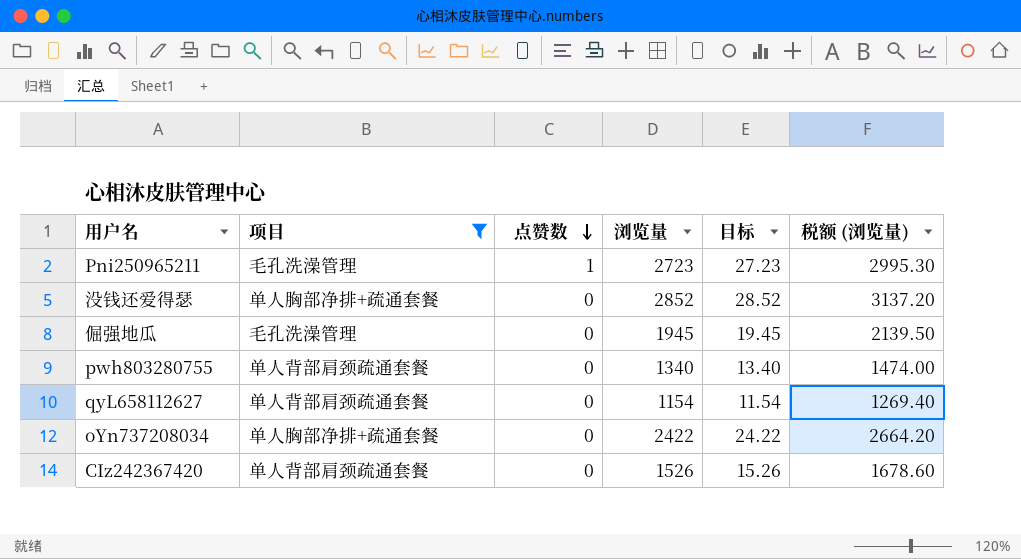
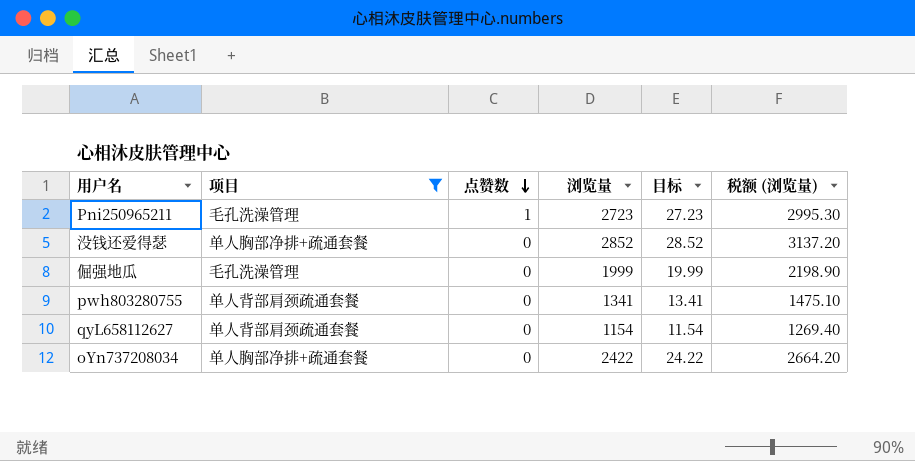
row CIz242367420: 单人背部肩颈疏通套餐 | 0 | 1526 | 15.26 | 1678.60 -> none
倔强地瓜 | 浏览量: 1945 -> 1999
倔强地瓜 | 目标: 19.45 -> 19.99
倔强地瓜 | 税额 (浏览量): 2139.50 -> 2198.90
pwh803280755 | 浏览量: 1340 -> 1341
pwh803280755 | 目标: 13.40 -> 13.41
pwh803280755 | 税额 (浏览量): 1474.00 -> 1475.10

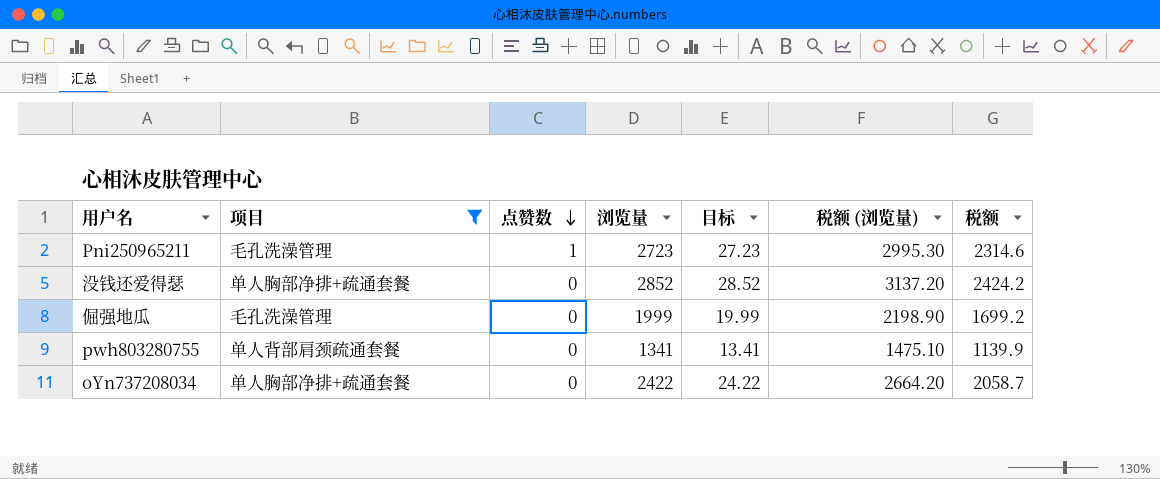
column 税额 | formula: none -> [浏览量] * 0.85
row qyL658112627: 单人背部肩颈疏通套餐 | 0 | 1154 | 11.54 | 1269.40 -> none

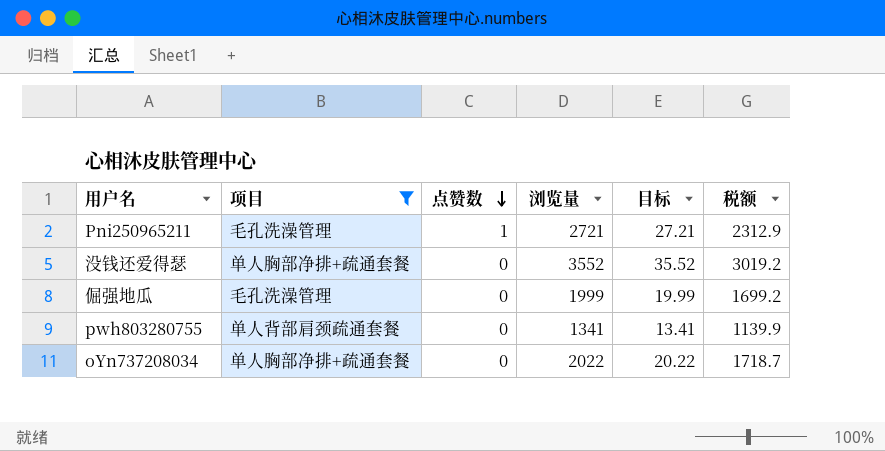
column 税额 (浏览量) | formula: [浏览量] * 1.1 -> none
Pni250965211 | 浏览量: 2723 -> 2721
Pni250965211 | 目标: 27.23 -> 27.21
Pni250965211 | 税额: 2314.6 -> 2312.9
没钱还爱得瑟 | 浏览量: 2852 -> 3552
没钱还爱得瑟 | 目标: 28.52 -> 35.52
没钱还爱得瑟 | 税额: 2424.2 -> 3019.2
oYn737208034 | 浏览量: 2422 -> 2022
oYn737208034 | 目标: 24.22 -> 20.22
oYn737208034 | 税额: 2058.7 -> 1718.7

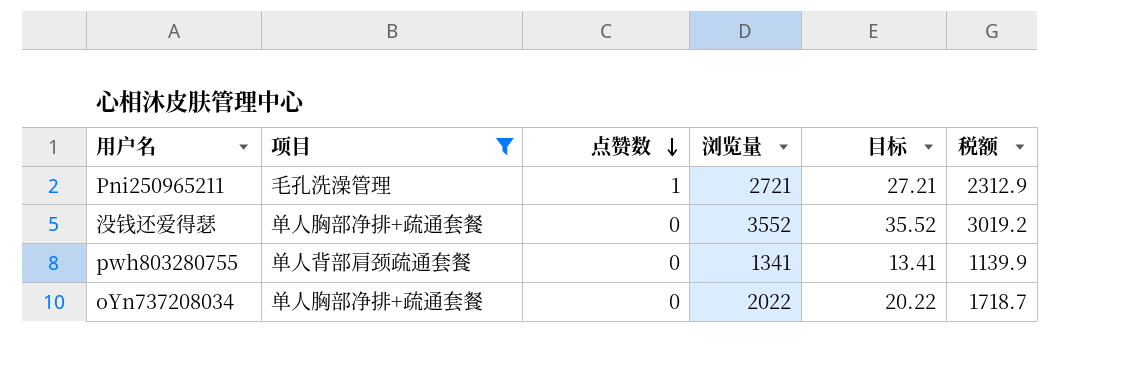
row 倔强地瓜: 毛孔洗澡管理 | 0 | 1999 | 19.99 | 1699.2 -> none

